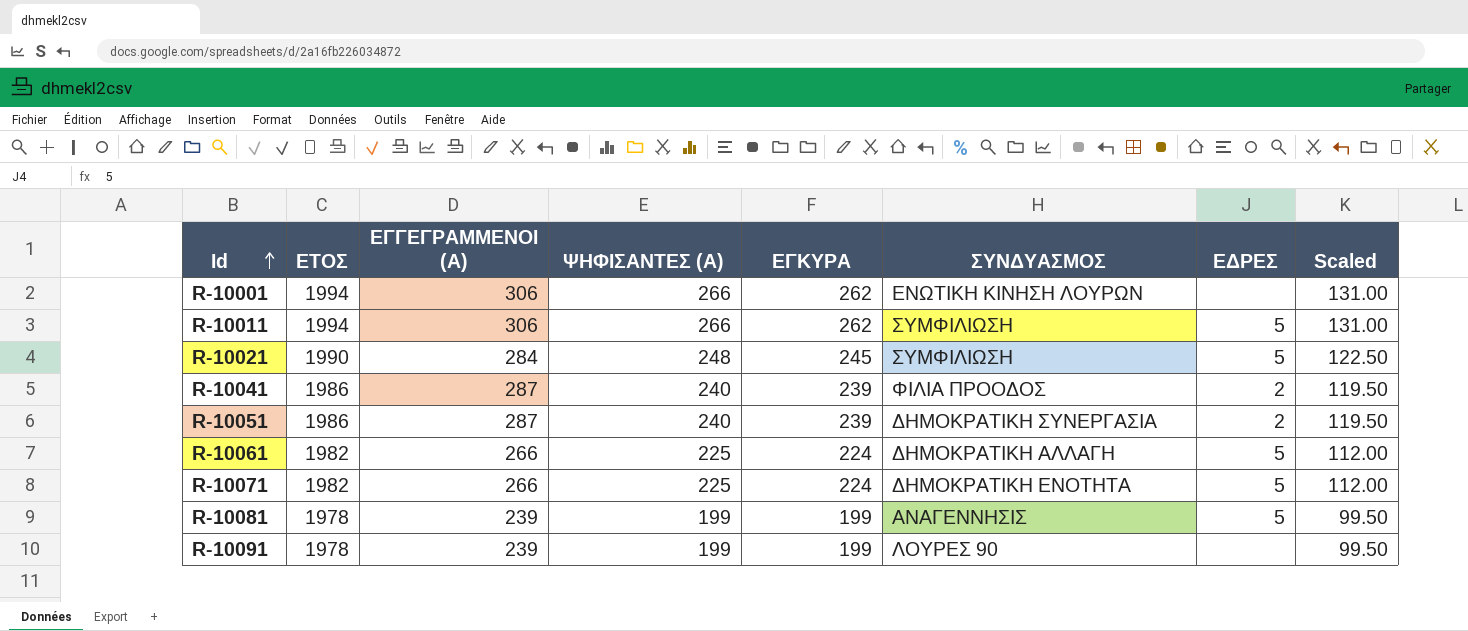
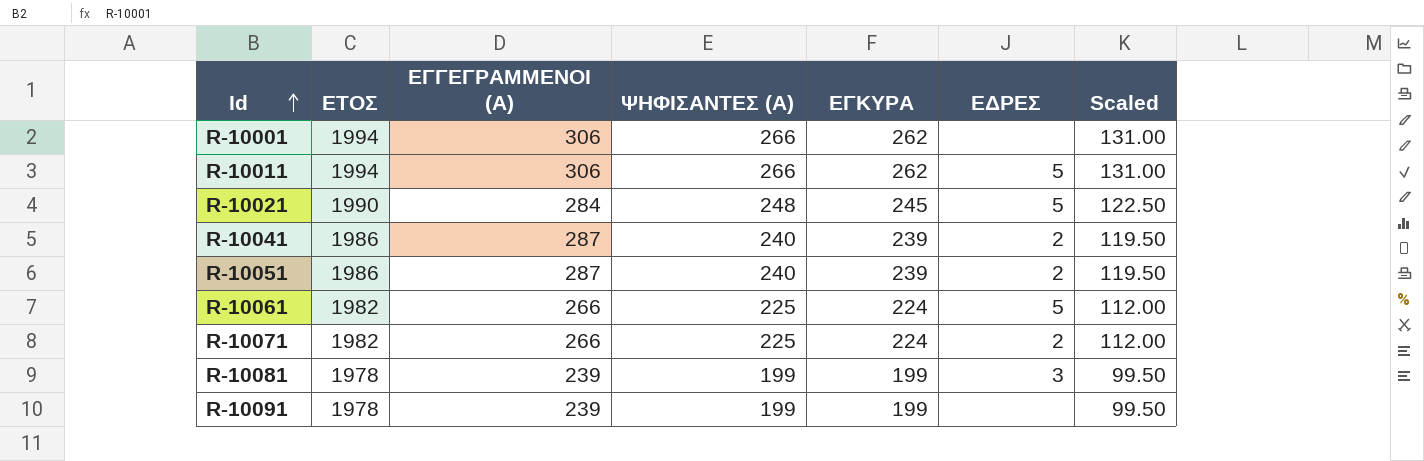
column ΣΥΝΔΥΑΣΜΟΣ | position: 6 -> none
R-10071 | ΕΔΡΕΣ: 5 -> 2
R-10081 | ΕΔΡΕΣ: 5 -> 3

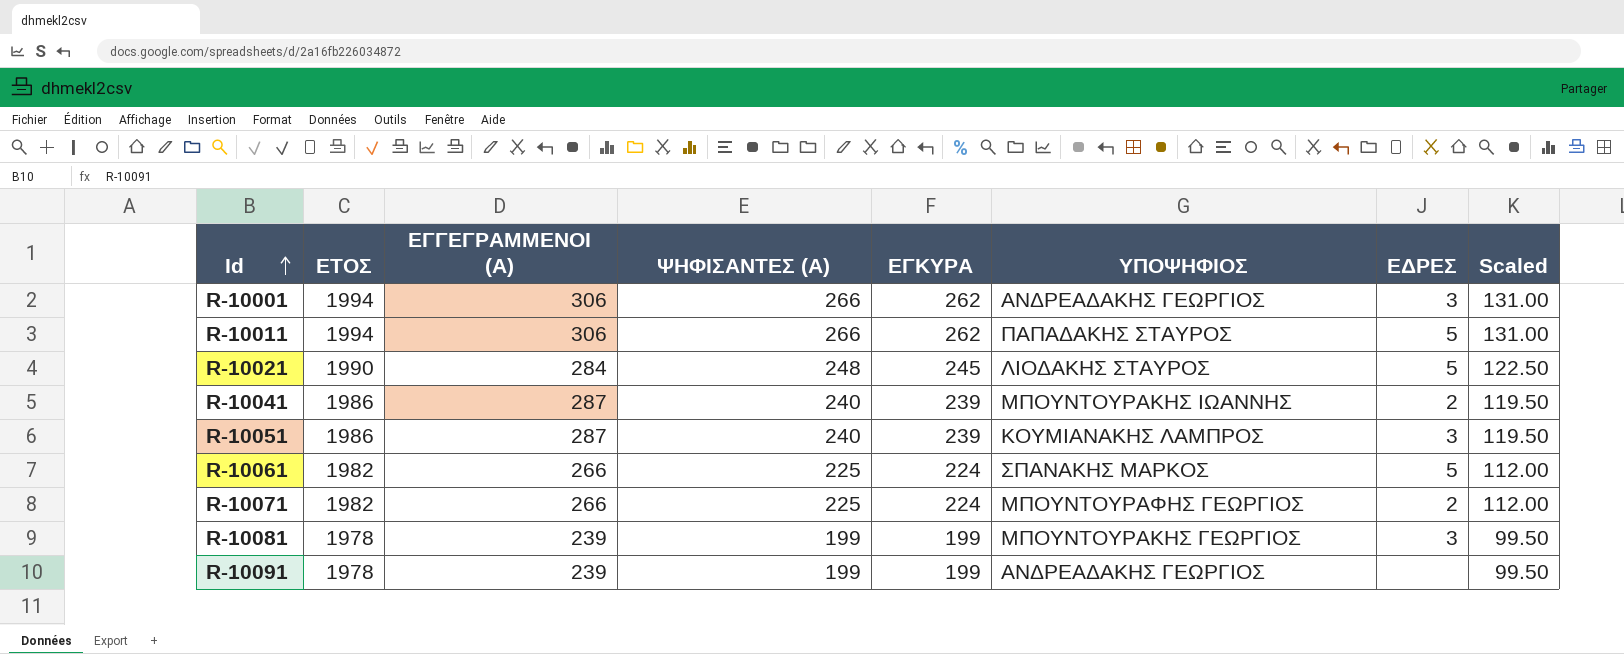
column ΥΠΟΨΗΦΙΟΣ | position: none -> 6
R-10001 | ΕΔΡΕΣ: none -> 3
R-10051 | ΕΔΡΕΣ: 2 -> 3

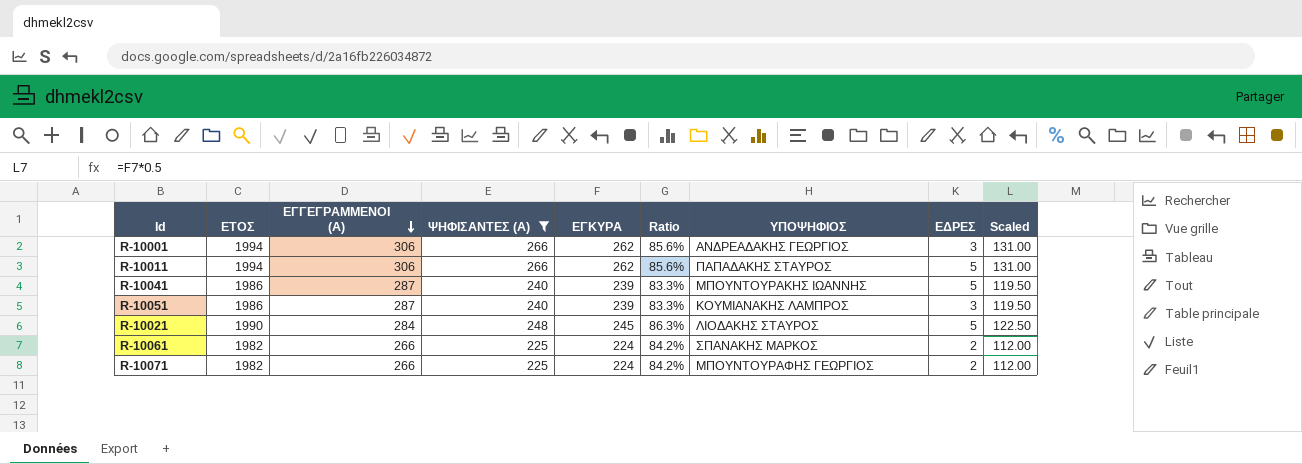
filter: none -> ΨΗΦΙΣΑΝΤΕΣ (Α) != 199
row order: Id ascending -> ΕΓΓΕΓΡΑΜΜΕΝΟΙ (Α) descending
column Ratio | formula: none -> [ΕΓΚΥΡΑ] / [ΕΓΓΕΓΡΑΜΜΕΝΟΙ (Α)]
R-10041 | ΕΔΡΕΣ: 2 -> 5
R-10061 | ΕΔΡΕΣ: 5 -> 2

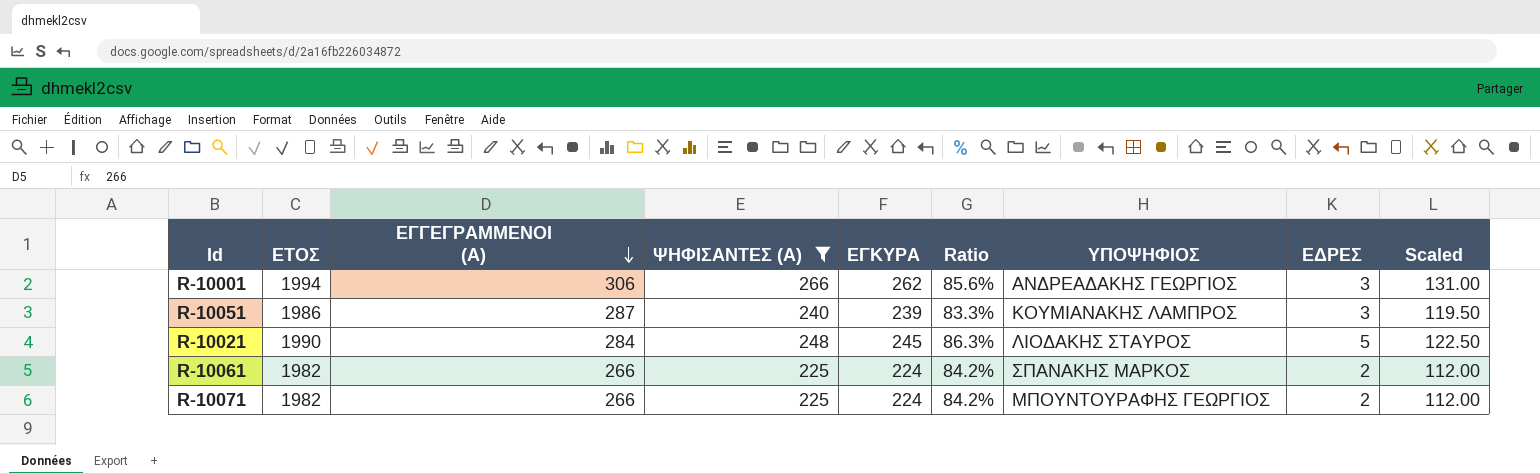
row R-10011: 1994 | 306 | 266 | 262 | 85.6% | ΠΑΠΑΔΑΚΗΣ ΣΤΑΥΡΟΣ | 5 | 131.00 -> none
row R-10041: 1986 | 287 | 240 | 239 | 83.3% | ΜΠΟΥΝΤΟΥΡΑΚΗΣ ΙΩΑΝΝΗΣ | 5 | 119.50 -> none

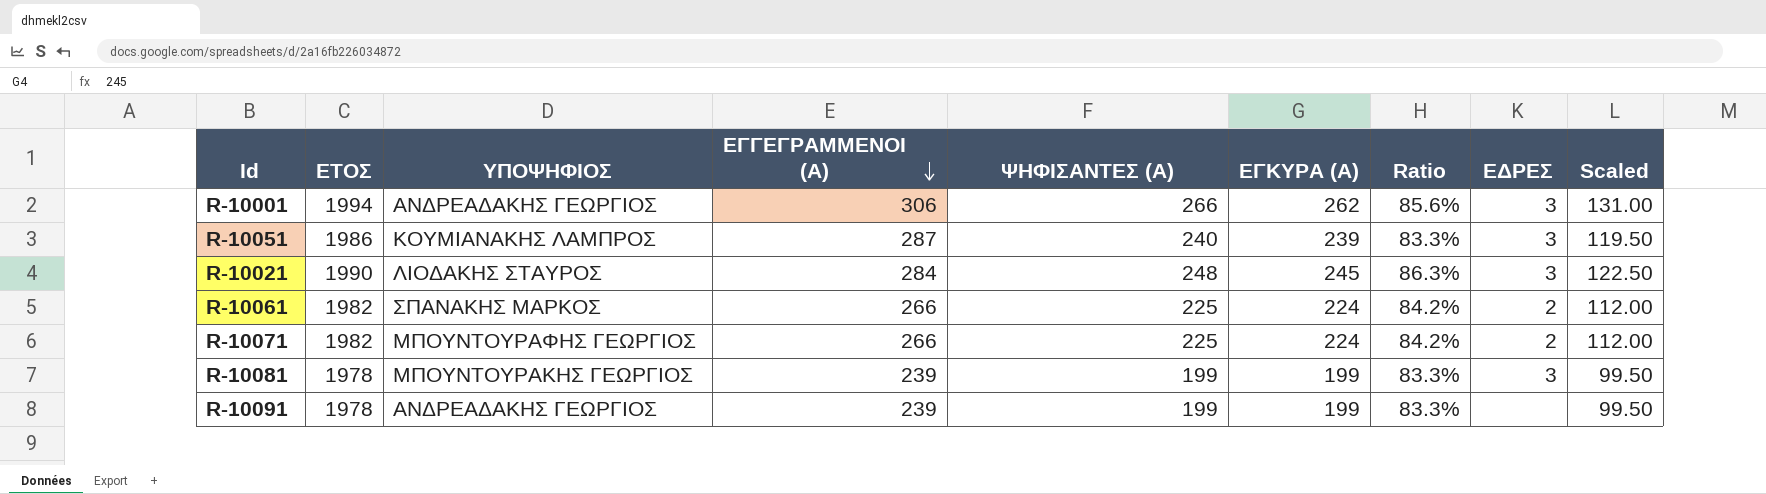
filter: ΨΗΦΙΣΑΝΤΕΣ (Α) != 199 -> none
column ΥΠΟΨΗΦΙΟΣ | position: 7 -> 3
column name: ΕΓΚΥΡΑ -> ΕΓΚΥΡΑ (Α)
R-10021 | ΕΔΡΕΣ: 5 -> 3

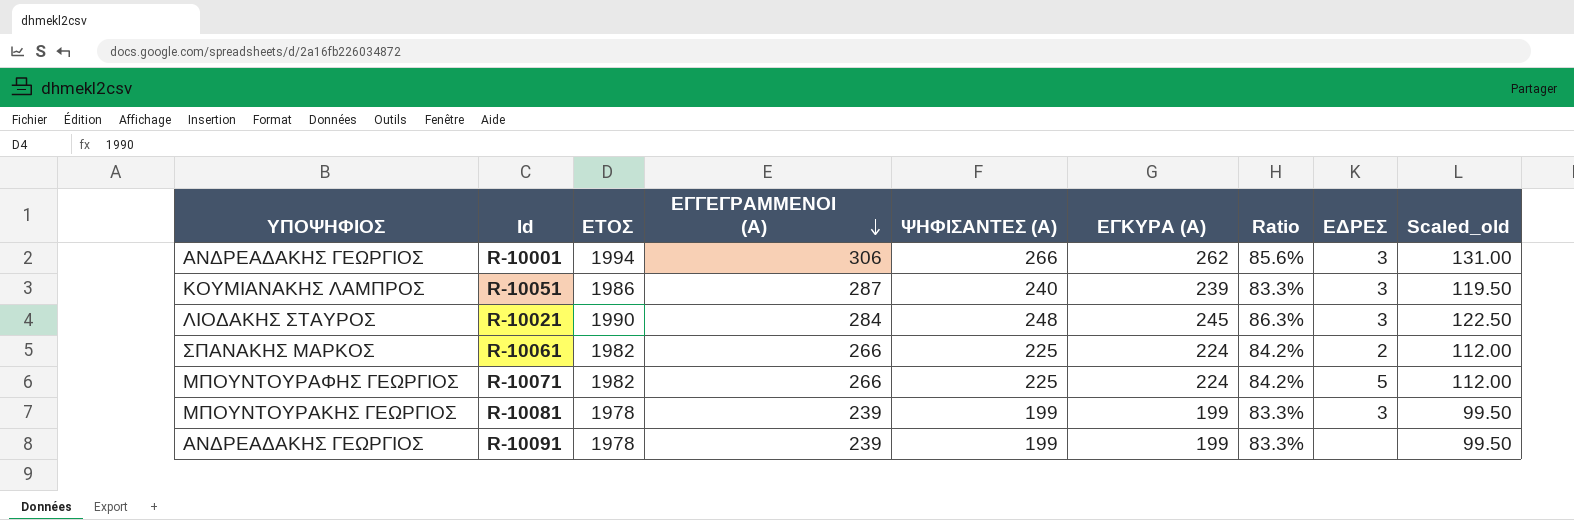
column ΥΠΟΨΗΦΙΟΣ | position: 3 -> 1
column name: Scaled -> Scaled_old
R-10071 | ΕΔΡΕΣ: 2 -> 5

